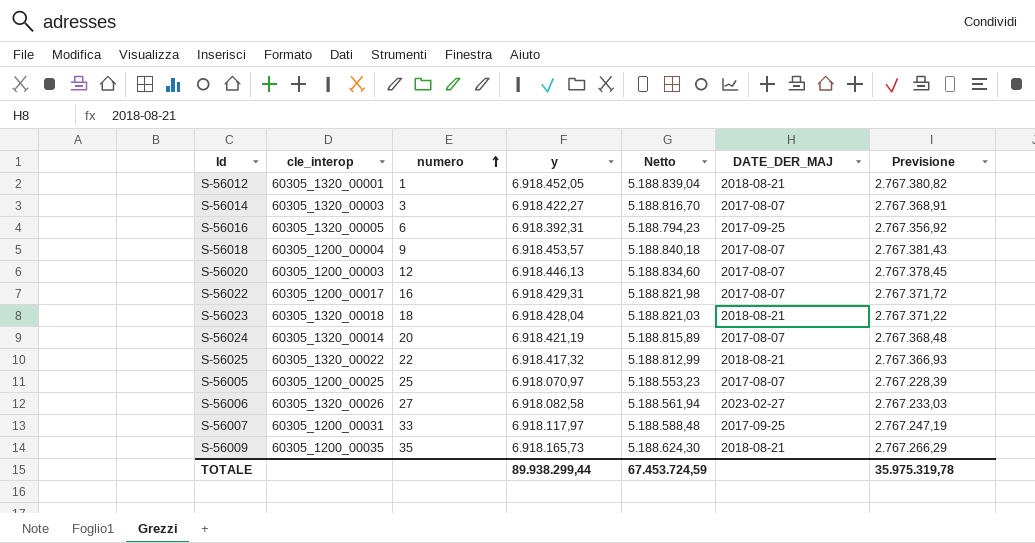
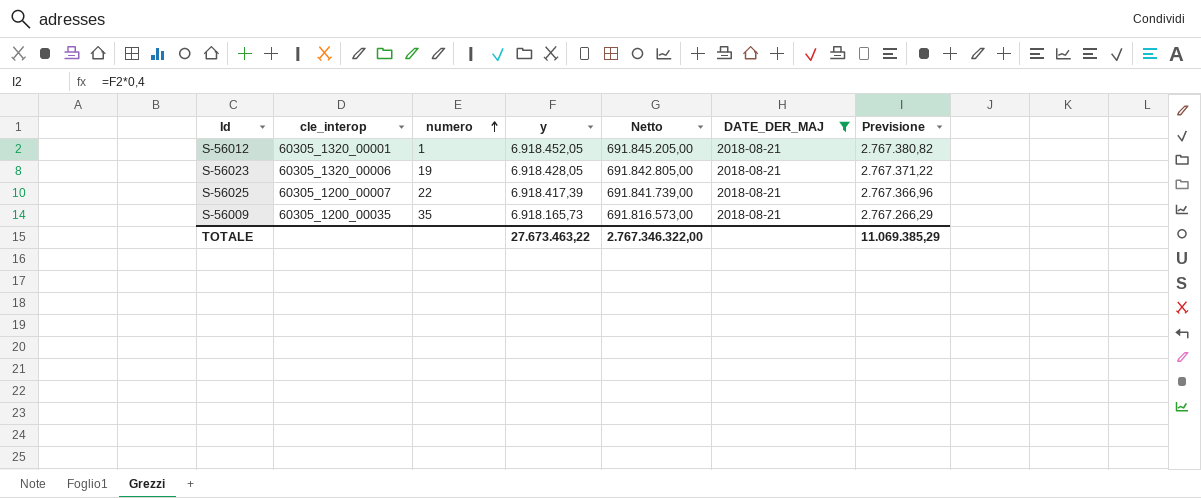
filter: none -> DATE_DER_MAJ = 2018-08-21
column Netto | formula: [y] * 0,75 -> [y] * 100
S-56023 | cle_interop: 60305_1320_00018 -> 60305_1320_00006
S-56023 | numero: 18 -> 19
S-56023 | y: 6.918.428,04 -> 6.918.428,05
S-56025 | cle_interop: 60305_1320_00022 -> 60305_1200_00007
S-56025 | y: 6.918.417,32 -> 6.918.417,39
S-56025 | Previsione: 2.767.366,93 -> 2.767.366,96
TOTALE | y: 89.938.299,44 -> 27.673.463,22
TOTALE | Netto: 67.453.724,59 -> 2.767.346.322,00
TOTALE | Previsione: 35.975.319,78 -> 11.069.385,29

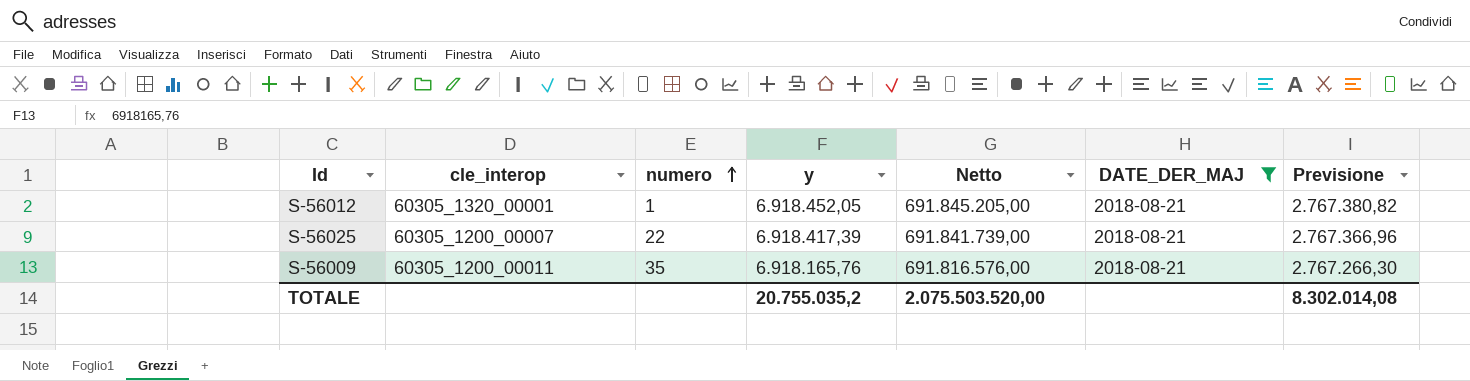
row S-56023: 60305_1320_00006 | 19 | 6.918.428,05 | 691.842.805,00 | 2018-08-21 | 2.767.371,22 -> none
S-56009 | cle_interop: 60305_1200_00035 -> 60305_1200_00011
S-56009 | y: 6.918.165,73 -> 6.918.165,76
S-56009 | Netto: 691.816.573,00 -> 691.816.576,00
S-56009 | Previsione: 2.767.266,29 -> 2.767.266,30
TOTALE | y: 27.673.463,22 -> 20.755.035,2
TOTALE | Netto: 2.767.346.322,00 -> 2.075.503.520,00
TOTALE | Previsione: 11.069.385,29 -> 8.302.014,08

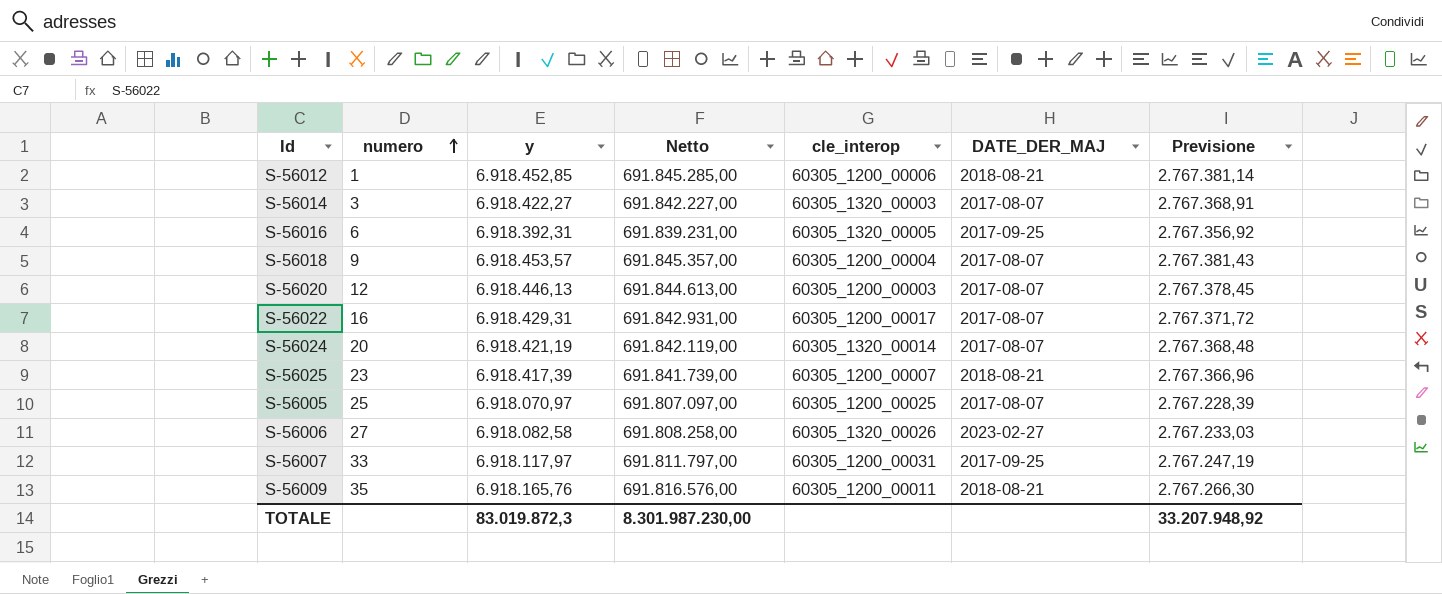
filter: DATE_DER_MAJ = 2018-08-21 -> none
column cle_interop | position: 2 -> 5
S-56012 | y: 6.918.452,05 -> 6.918.452,85
S-56012 | Netto: 691.845.205,00 -> 691.845.285,00
S-56012 | cle_interop: 60305_1320_00001 -> 60305_1200_00006
S-56012 | Previsione: 2.767.380,82 -> 2.767.381,14
S-56025 | numero: 22 -> 23
TOTALE | y: 20.755.035,2 -> 83.019.872,3
TOTALE | Netto: 2.075.503.520,00 -> 8.301.987.230,00
TOTALE | Previsione: 8.302.014,08 -> 33.207.948,92

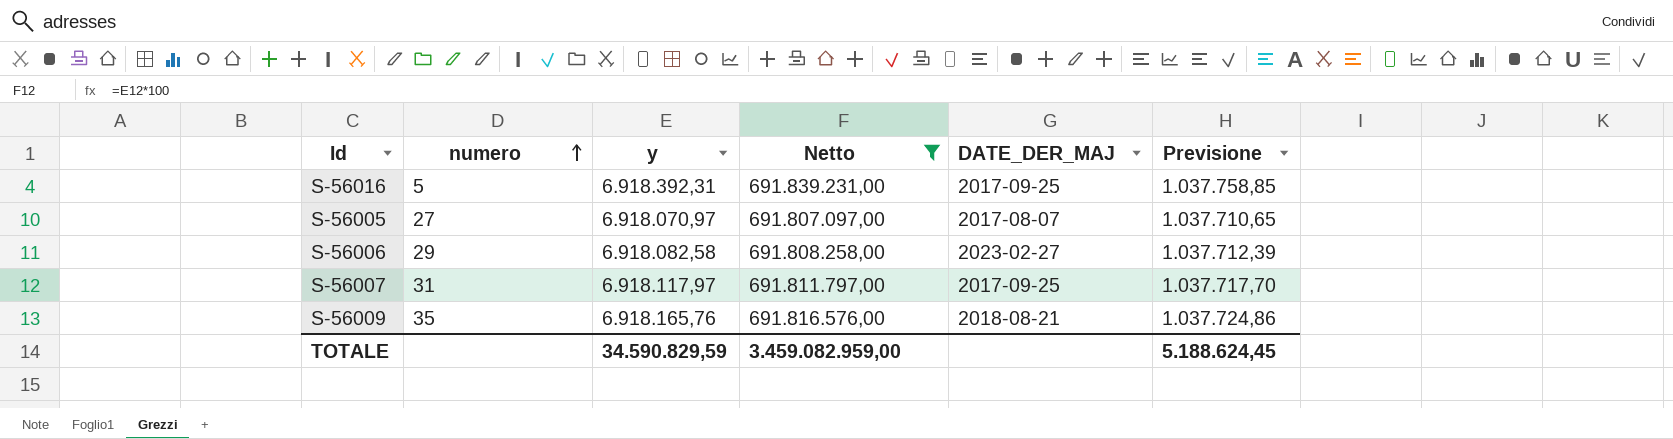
filter: none -> Netto <= 691.839.231,00
column cle_interop | position: 5 -> none
column Previsione | formula: [y] * 0,4 -> [y] * 0,15
S-56016 | numero: 6 -> 5
S-56005 | numero: 25 -> 27
S-56006 | numero: 27 -> 29
S-56007 | numero: 33 -> 31
TOTALE | y: 83.019.872,3 -> 34.590.829,59
TOTALE | Netto: 8.301.987.230,00 -> 3.459.082.959,00
TOTALE | Previsione: 33.207.948,92 -> 5.188.624,45

